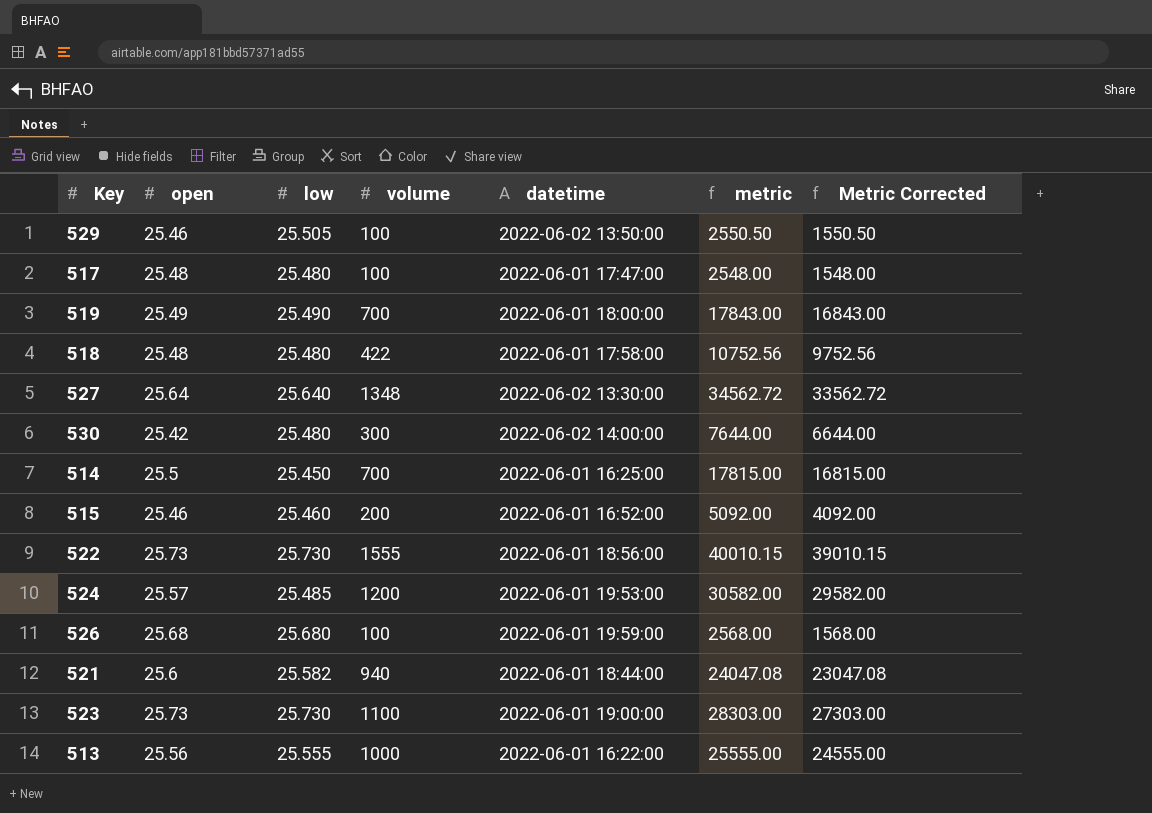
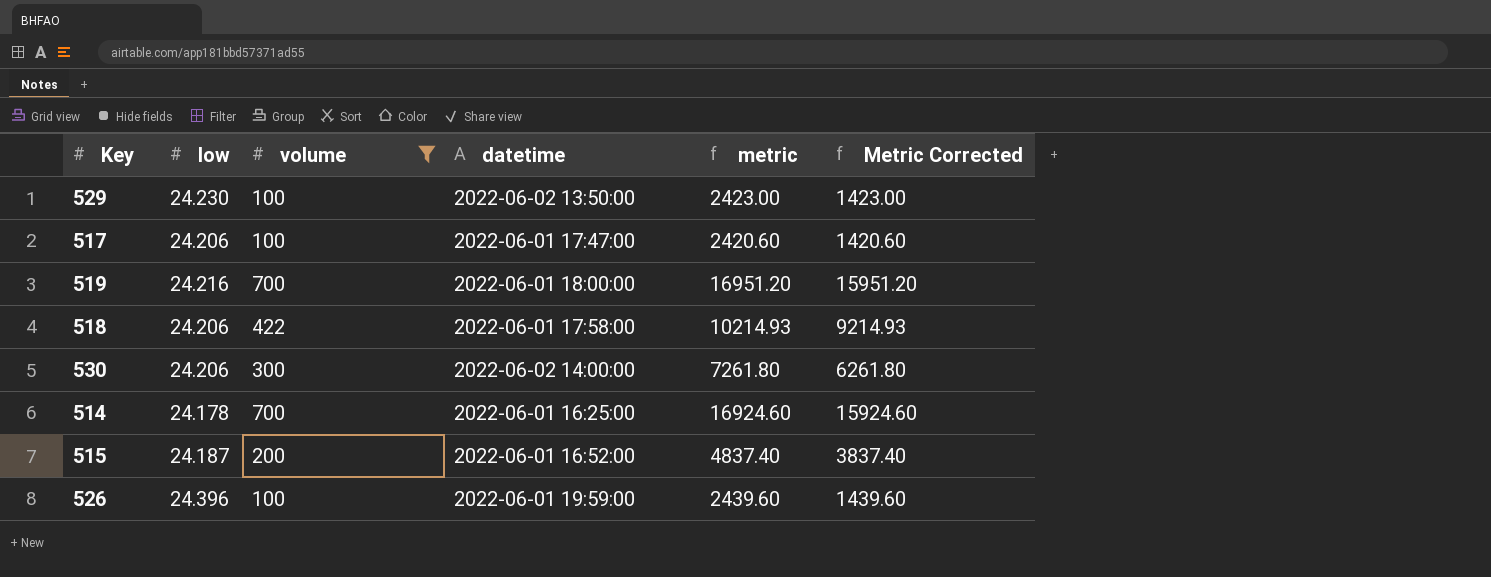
filter: none -> volume <= 700
column open | position: 2 -> none
529 | low: 25.505 -> 24.230
529 | metric: 2550.50 -> 2423.00
529 | Metric Corrected: 1550.50 -> 1423.00
517 | low: 25.480 -> 24.206
517 | metric: 2548.00 -> 2420.60
517 | Metric Corrected: 1548.00 -> 1420.60
519 | low: 25.490 -> 24.216
519 | metric: 17843.00 -> 16951.20
519 | Metric Corrected: 16843.00 -> 15951.20
518 | low: 25.480 -> 24.206
518 | metric: 10752.56 -> 10214.93
518 | Metric Corrected: 9752.56 -> 9214.93
530 | low: 25.480 -> 24.206
530 | metric: 7644.00 -> 7261.80
530 | Metric Corrected: 6644.00 -> 6261.80
514 | low: 25.450 -> 24.178
514 | metric: 17815.00 -> 16924.60
514 | Metric Corrected: 16815.00 -> 15924.60
515 | low: 25.460 -> 24.187
515 | metric: 5092.00 -> 4837.40
515 | Metric Corrected: 4092.00 -> 3837.40
526 | low: 25.680 -> 24.396
526 | metric: 2568.00 -> 2439.60
526 | Metric Corrected: 1568.00 -> 1439.60

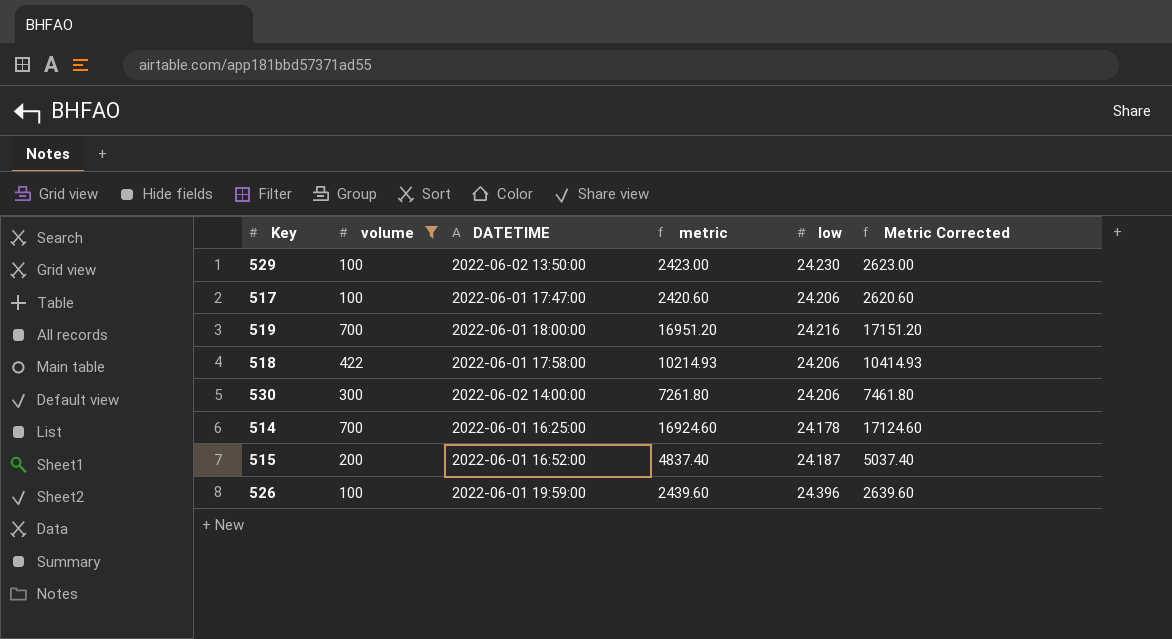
column name: datetime -> DATETIME
column low | position: 2 -> 5
column Metric Corrected | formula: [metric] - 1000 -> [metric] + 200

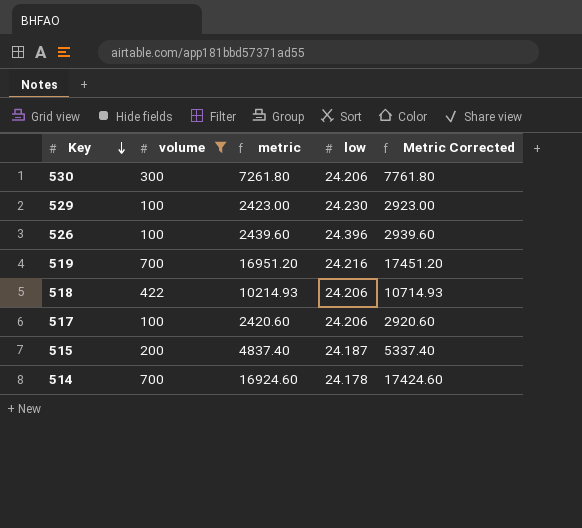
row order: none -> Key descending
column DATETIME | position: 3 -> none
column Metric Corrected | formula: [metric] + 200 -> [metric] + 500

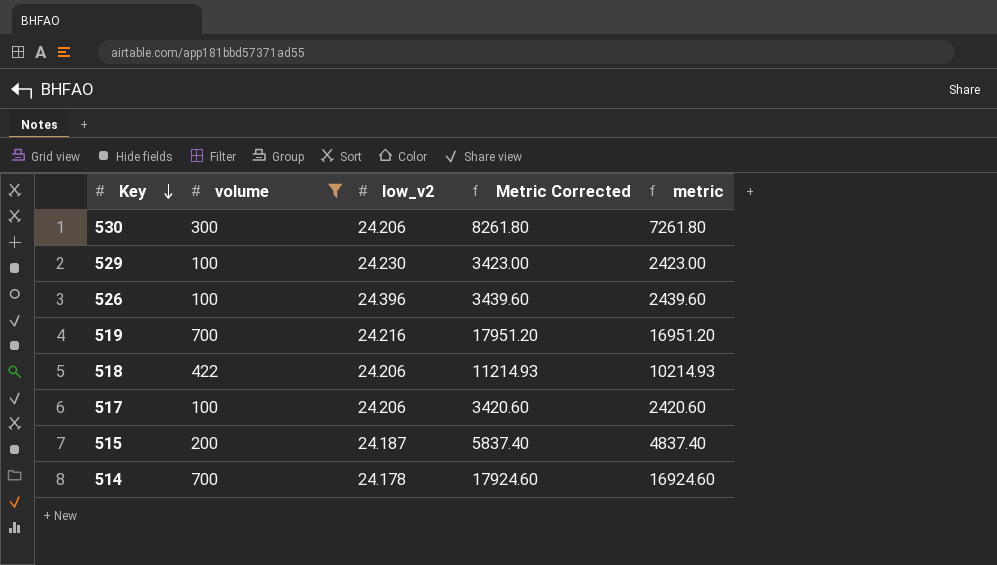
column name: low -> low_v2
column Metric Corrected | formula: [metric] + 500 -> [metric] + 1000
column metric | position: 3 -> 5

